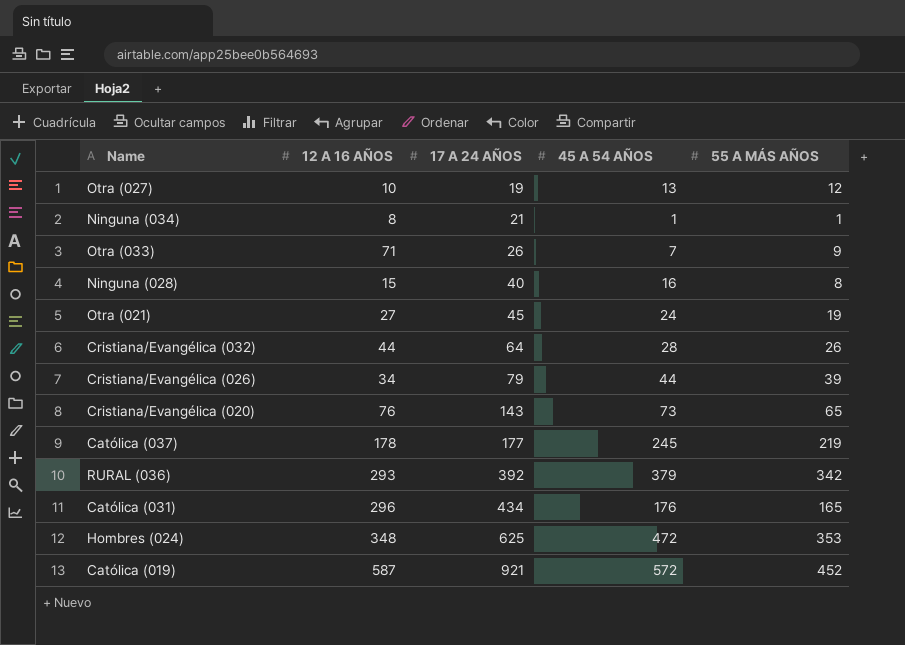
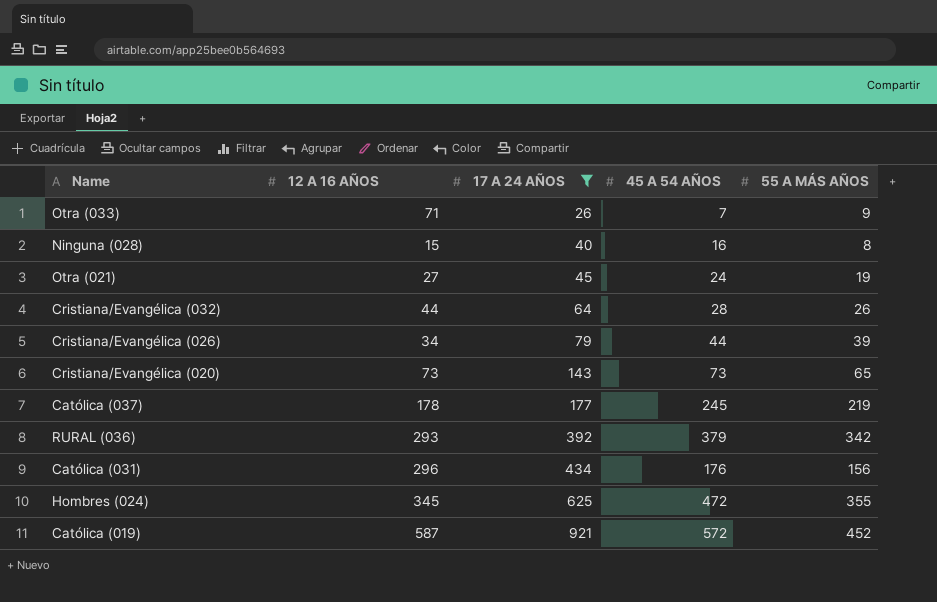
filter: none -> 17 A 24 AÑOS >= 26
Cristiana/Evangélica (020) | 12 A 16 AÑOS: 76 -> 73
Católica (031) | 55 A MÁS AÑOS: 165 -> 156
Hombres (024) | 12 A 16 AÑOS: 348 -> 345
Hombres (024) | 55 A MÁS AÑOS: 353 -> 355

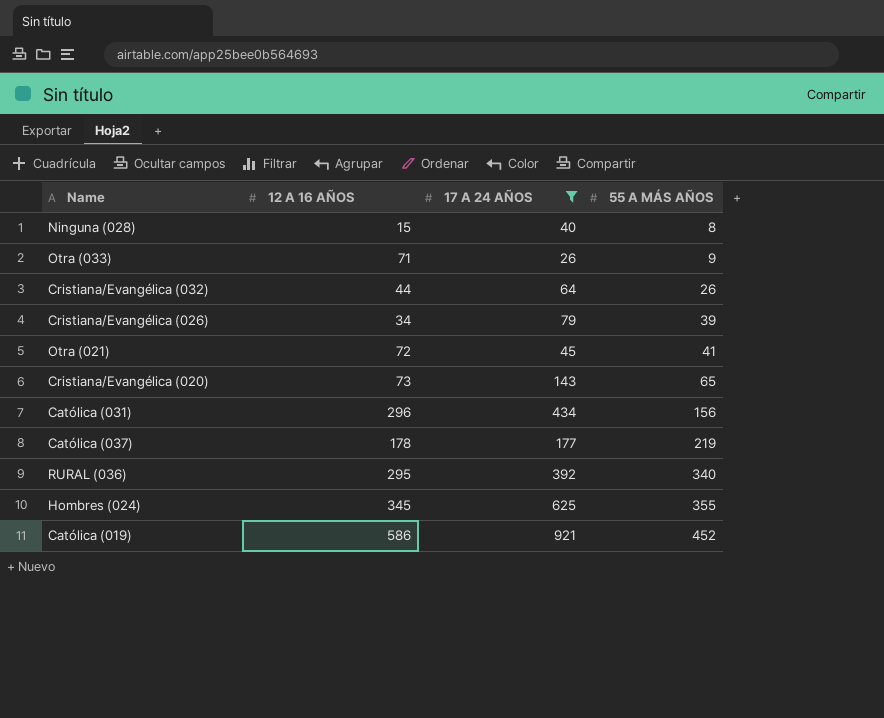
row order: 17 A 24 AÑOS ascending -> 55 A MÁS AÑOS ascending
column 45 A 54 AÑOS | position: 4 -> none
Otra (021) | 12 A 16 AÑOS: 27 -> 72
Otra (021) | 55 A MÁS AÑOS: 19 -> 41
RURAL (036) | 12 A 16 AÑOS: 293 -> 295
RURAL (036) | 55 A MÁS AÑOS: 342 -> 340
Católica (019) | 12 A 16 AÑOS: 587 -> 586

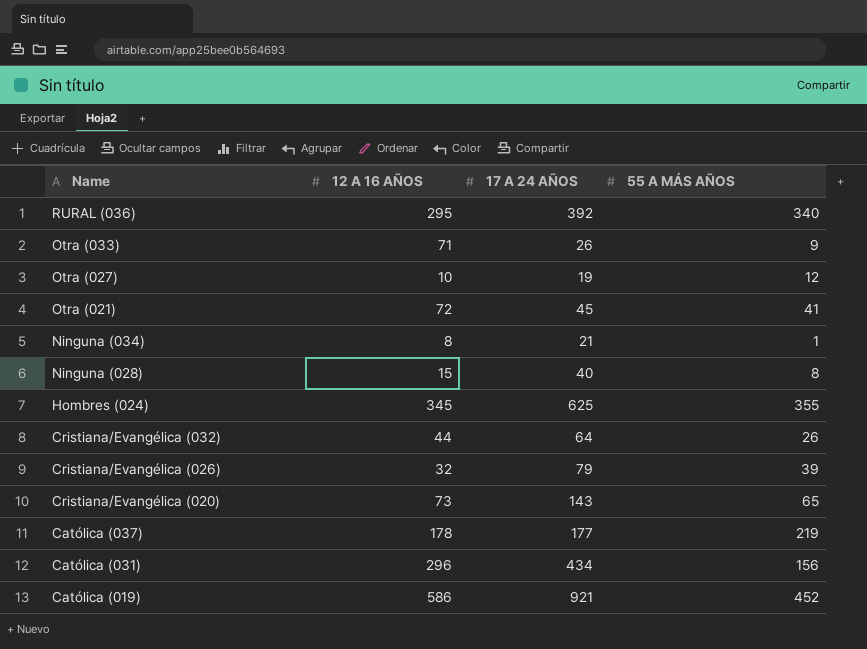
filter: 17 A 24 AÑOS >= 26 -> none
row order: 55 A MÁS AÑOS ascending -> Name descending
Cristiana/Evangélica (026) | 12 A 16 AÑOS: 34 -> 32

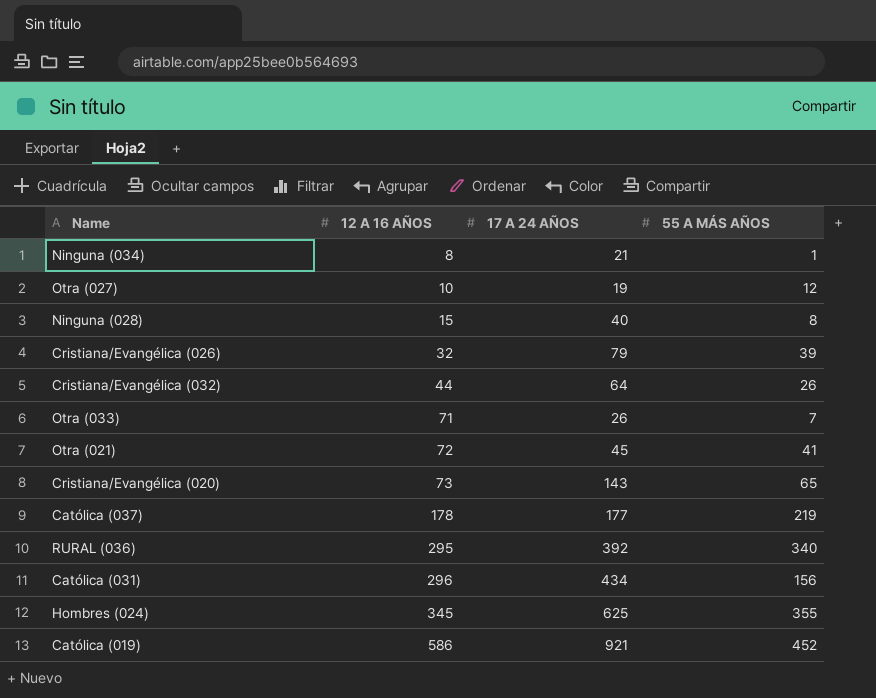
row order: Name descending -> 12 A 16 AÑOS ascending
Otra (033) | 55 A MÁS AÑOS: 9 -> 7

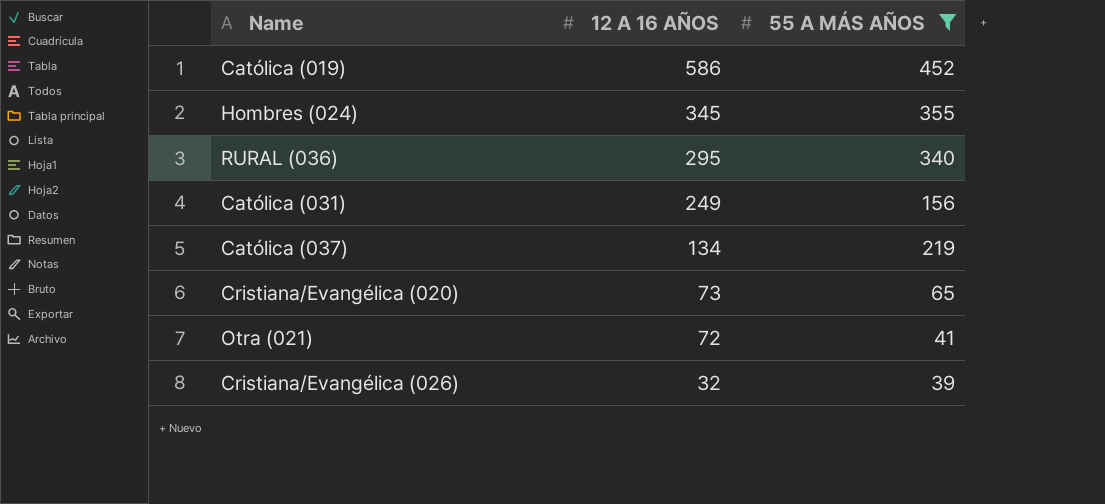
filter: none -> 55 A MÁS AÑOS >= 39
row order: 12 A 16 AÑOS ascending -> 12 A 16 AÑOS descending
column 17 A 24 AÑOS | position: 3 -> none
Católica (031) | 12 A 16 AÑOS: 296 -> 249
Católica (037) | 12 A 16 AÑOS: 178 -> 134

